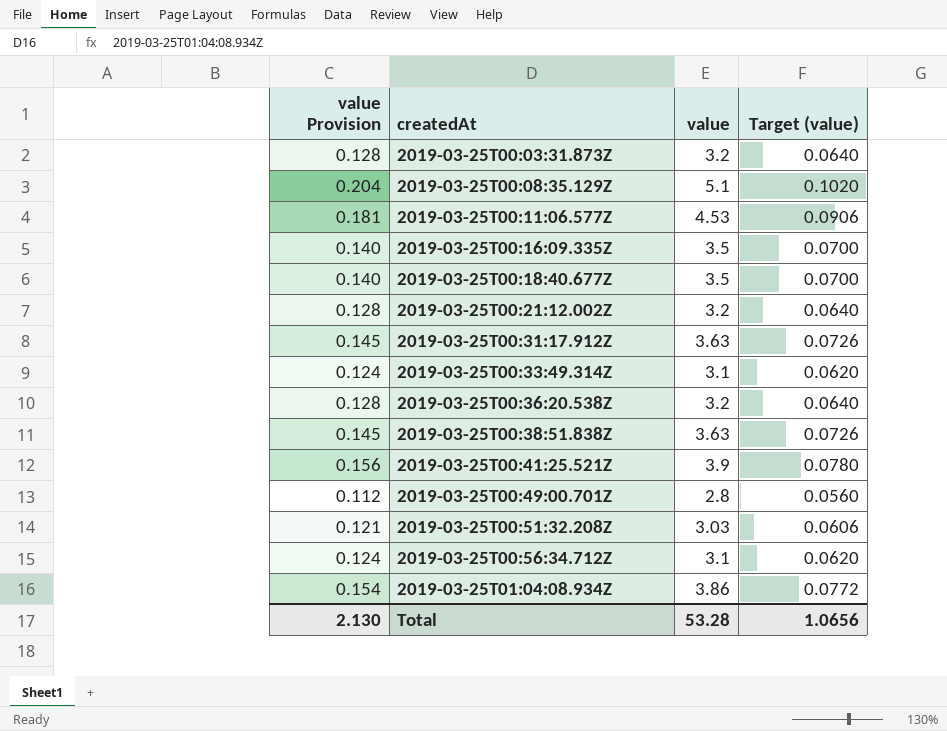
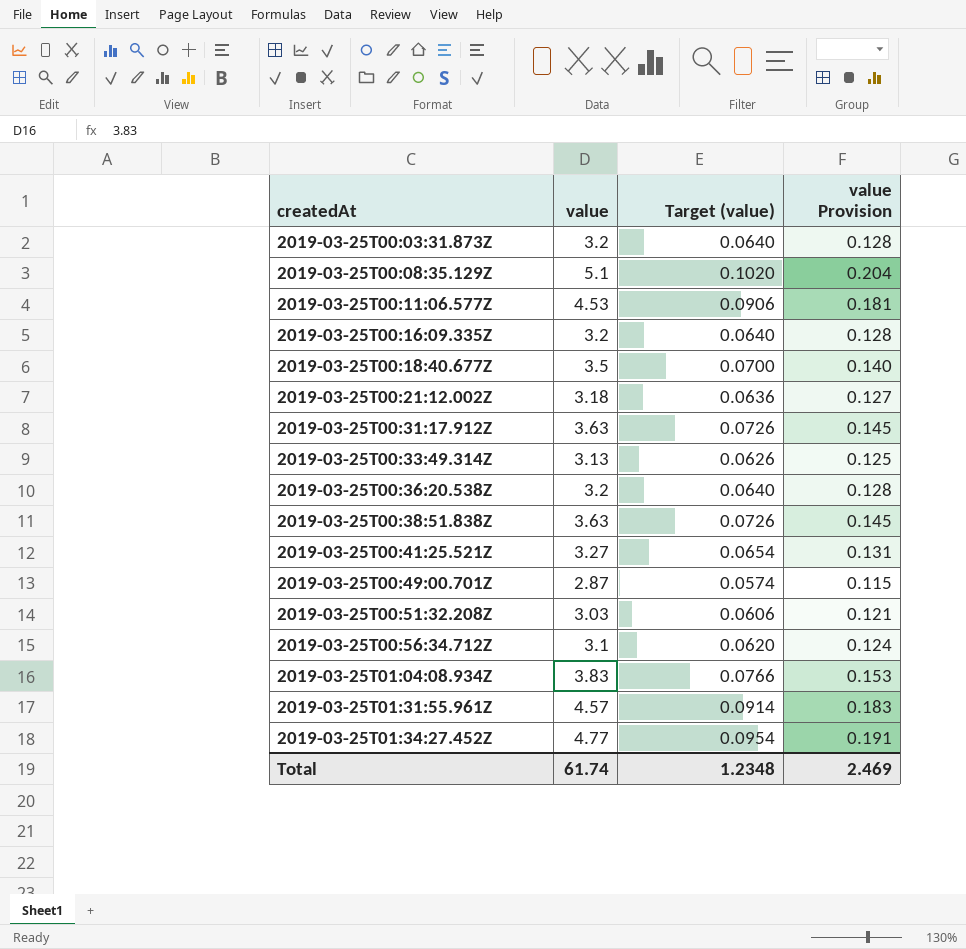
column value Provision | position: 1 -> 4
2019-03-25T00:16:09.335Z | value: 3.5 -> 3.2
2019-03-25T00:16:09.335Z | Target (value): 0.0700 -> 0.0640
2019-03-25T00:16:09.335Z | value Provision: 0.140 -> 0.128
2019-03-25T00:21:12.002Z | value: 3.2 -> 3.18
2019-03-25T00:21:12.002Z | Target (value): 0.0640 -> 0.0636
2019-03-25T00:21:12.002Z | value Provision: 0.128 -> 0.127
2019-03-25T00:33:49.314Z | value: 3.1 -> 3.13
2019-03-25T00:33:49.314Z | Target (value): 0.0620 -> 0.0626
2019-03-25T00:33:49.314Z | value Provision: 0.124 -> 0.125
2019-03-25T00:41:25.521Z | value: 3.9 -> 3.27
2019-03-25T00:41:25.521Z | Target (value): 0.0780 -> 0.0654
2019-03-25T00:41:25.521Z | value Provision: 0.156 -> 0.131
2019-03-25T00:49:00.701Z | value: 2.8 -> 2.87
2019-03-25T00:49:00.701Z | Target (value): 0.0560 -> 0.0574
2019-03-25T00:49:00.701Z | value Provision: 0.112 -> 0.115
2019-03-25T01:04:08.934Z | value: 3.86 -> 3.83
2019-03-25T01:04:08.934Z | Target (value): 0.0772 -> 0.0766
2019-03-25T01:04:08.934Z | value Provision: 0.154 -> 0.153
row 2019-03-25T01:31:55.961Z: none -> 4.57 | 0.0914 | 0.183
row 2019-03-25T01:34:27.452Z: none -> 4.77 | 0.0954 | 0.191
Total | value: 53.28 -> 61.74
Total | Target (value): 1.0656 -> 1.2348
Total | value Provision: 2.130 -> 2.469

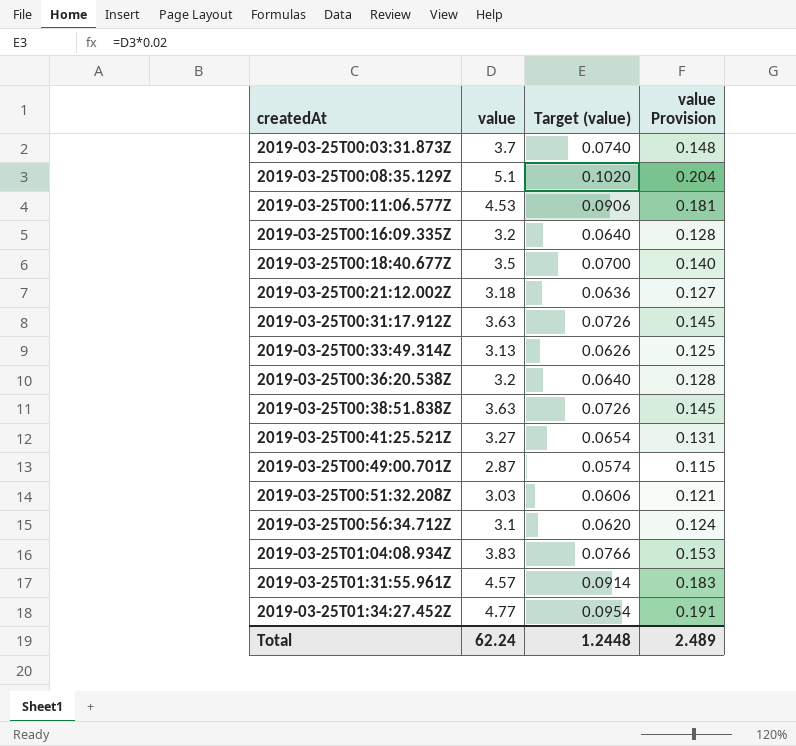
2019-03-25T00:03:31.873Z | value: 3.2 -> 3.7
2019-03-25T00:03:31.873Z | Target (value): 0.0640 -> 0.0740
2019-03-25T00:03:31.873Z | value Provision: 0.128 -> 0.148
Total | value: 61.74 -> 62.24
Total | Target (value): 1.2348 -> 1.2448
Total | value Provision: 2.469 -> 2.489

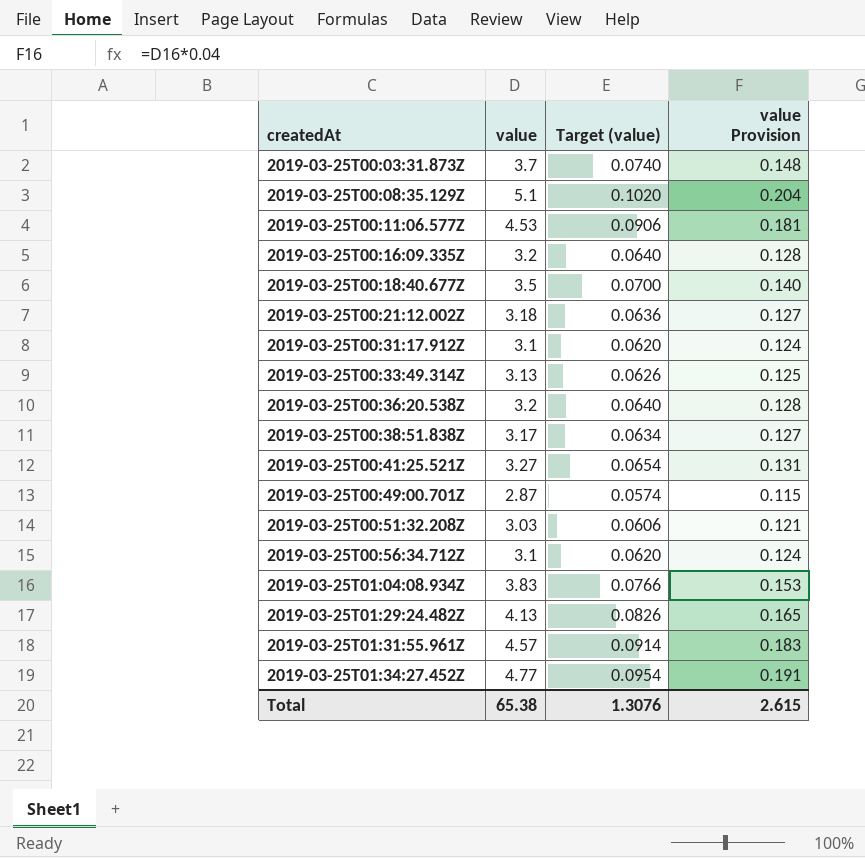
2019-03-25T00:31:17.912Z | value: 3.63 -> 3.1
2019-03-25T00:31:17.912Z | Target (value): 0.0726 -> 0.0620
2019-03-25T00:31:17.912Z | value Provision: 0.145 -> 0.124
2019-03-25T00:38:51.838Z | value: 3.63 -> 3.17
2019-03-25T00:38:51.838Z | Target (value): 0.0726 -> 0.0634
2019-03-25T00:38:51.838Z | value Provision: 0.145 -> 0.127
row 2019-03-25T01:29:24.482Z: none -> 4.13 | 0.0826 | 0.165
Total | value: 62.24 -> 65.38
Total | Target (value): 1.2448 -> 1.3076
Total | value Provision: 2.489 -> 2.615

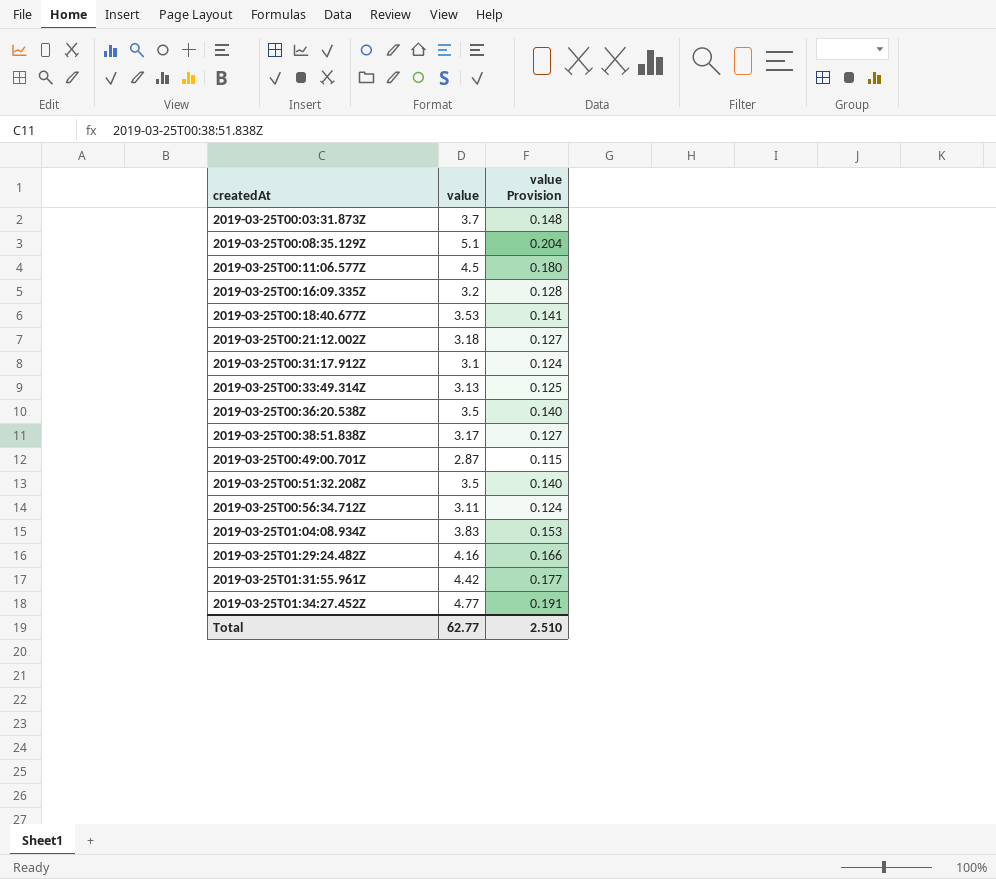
column Target (value) | formula: [value] * 0.02 -> none
row 2019-03-25T00:41:25.521Z: 3.27 | 0.0654 | 0.131 -> none
2019-03-25T00:11:06.577Z | value: 4.53 -> 4.5
2019-03-25T00:11:06.577Z | value Provision: 0.181 -> 0.180
2019-03-25T00:18:40.677Z | value: 3.5 -> 3.53
2019-03-25T00:18:40.677Z | value Provision: 0.140 -> 0.141
2019-03-25T00:36:20.538Z | value: 3.2 -> 3.5
2019-03-25T00:36:20.538Z | value Provision: 0.128 -> 0.140
2019-03-25T00:51:32.208Z | value: 3.03 -> 3.5
2019-03-25T00:51:32.208Z | value Provision: 0.121 -> 0.140
2019-03-25T00:56:34.712Z | value: 3.1 -> 3.11
2019-03-25T01:29:24.482Z | value: 4.13 -> 4.16
2019-03-25T01:29:24.482Z | value Provision: 0.165 -> 0.166
2019-03-25T01:31:55.961Z | value: 4.57 -> 4.42
2019-03-25T01:31:55.961Z | value Provision: 0.183 -> 0.177
Total | value: 65.38 -> 62.77
Total | value Provision: 2.615 -> 2.510

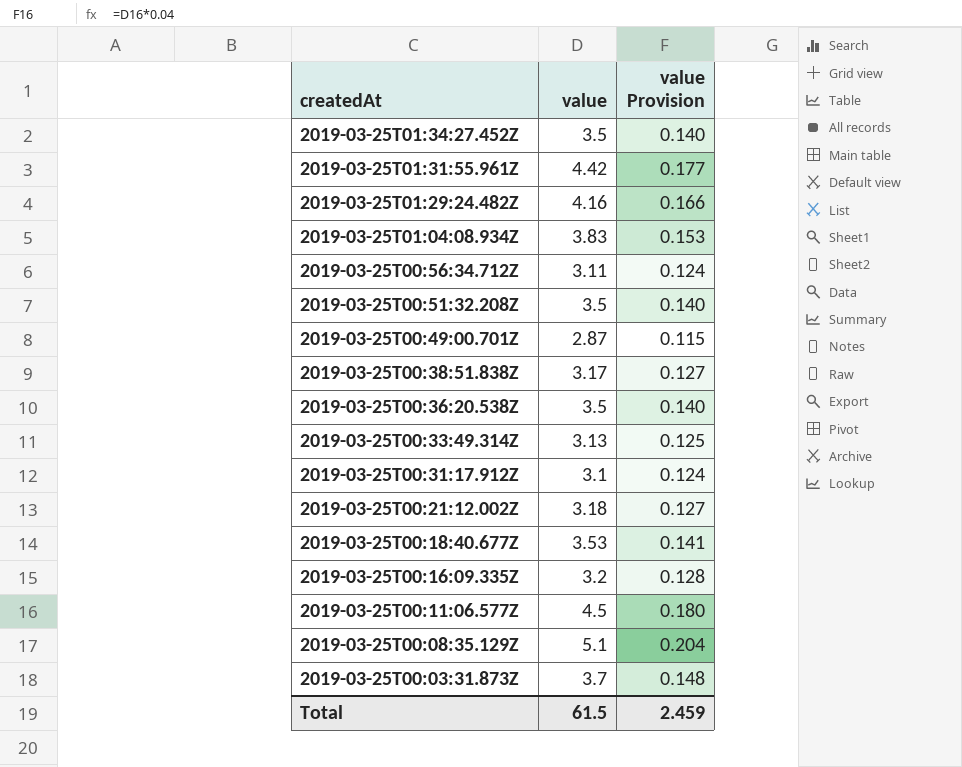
row order: createdAt ascending -> createdAt descending
2019-03-25T01:34:27.452Z | value: 4.77 -> 3.5
2019-03-25T01:34:27.452Z | value Provision: 0.191 -> 0.140
Total | value: 62.77 -> 61.5
Total | value Provision: 2.510 -> 2.459

